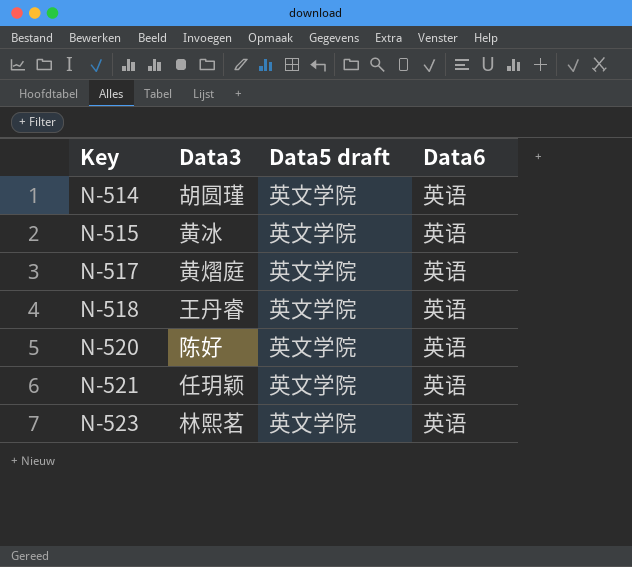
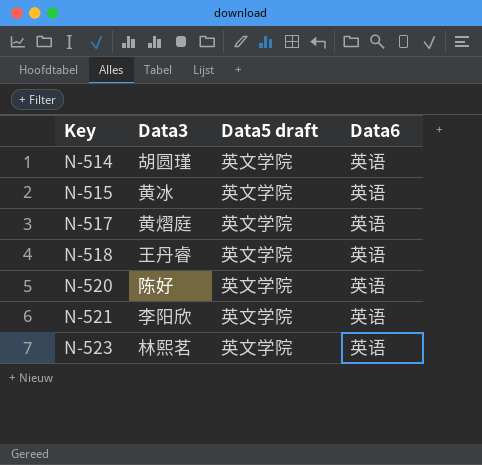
N-521 | Data3: 任玥颖 -> 李阳欣

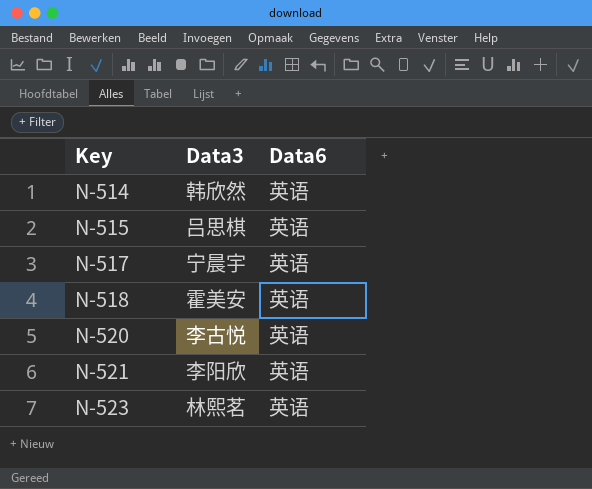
column Data5 draft | position: 3 -> none
N-514 | Data3: 胡圆瑾 -> 韩欣然
N-515 | Data3: 黄冰 -> 吕思棋
N-517 | Data3: 黄熠庭 -> 宁晨宇
N-518 | Data3: 王丹睿 -> 霍美安
N-520 | Data3: 陈好 -> 李古悦

